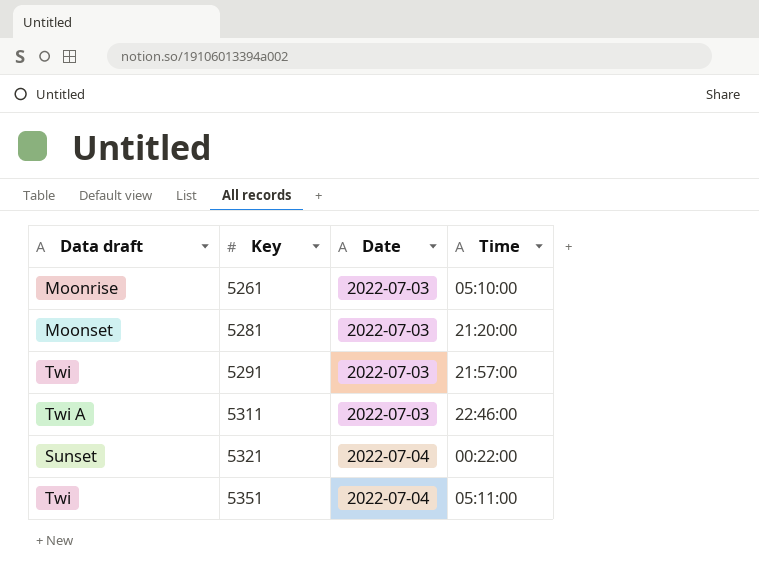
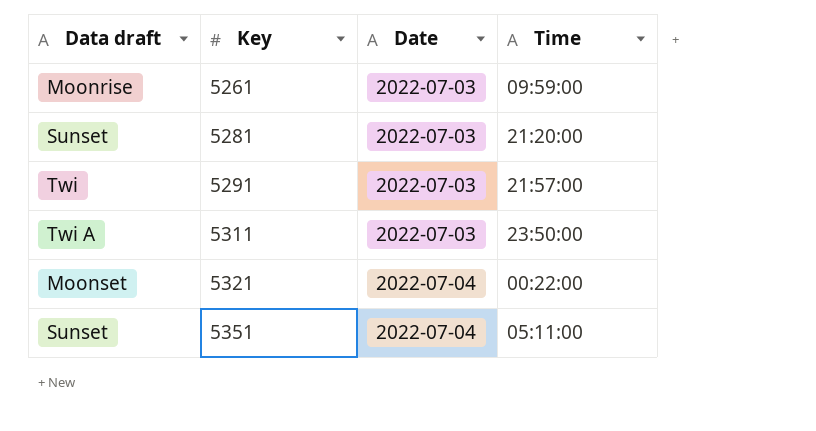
5261 | Time: 05:10:00 -> 09:59:00
5281 | Data draft: Moonset -> Sunset
5311 | Time: 22:46:00 -> 23:50:00
5321 | Data draft: Sunset -> Moonset
5351 | Data draft: Twi -> Sunset

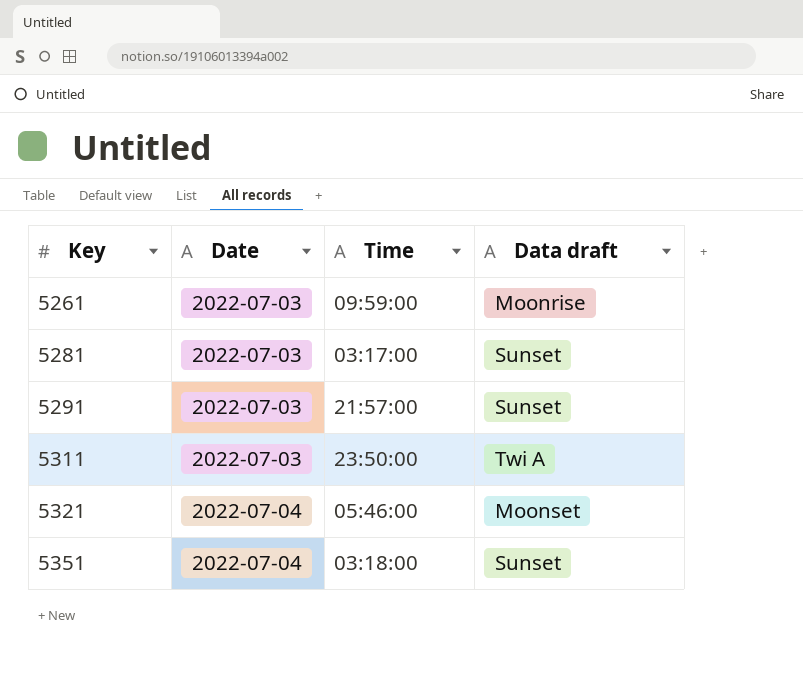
column Data draft | position: 1 -> 4
5281 | Time: 21:20:00 -> 03:17:00
5291 | Data draft: Twi -> Sunset
5321 | Time: 00:22:00 -> 05:46:00
5351 | Time: 05:11:00 -> 03:18:00

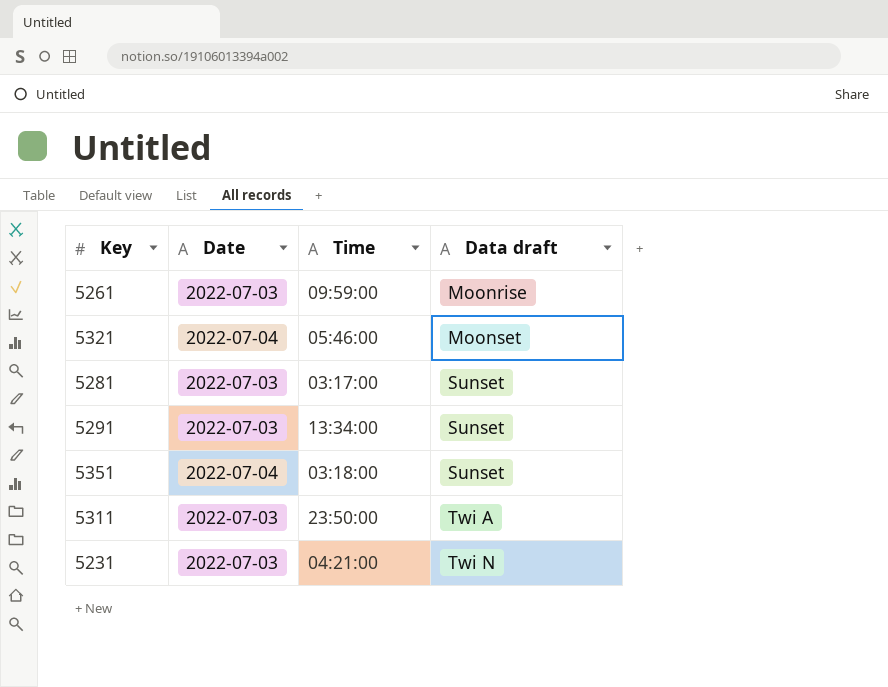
row order: Key ascending -> Data draft ascending
5291 | Time: 21:57:00 -> 13:34:00
row 5231: none -> 2022-07-03 | 04:21:00 | Twi N

